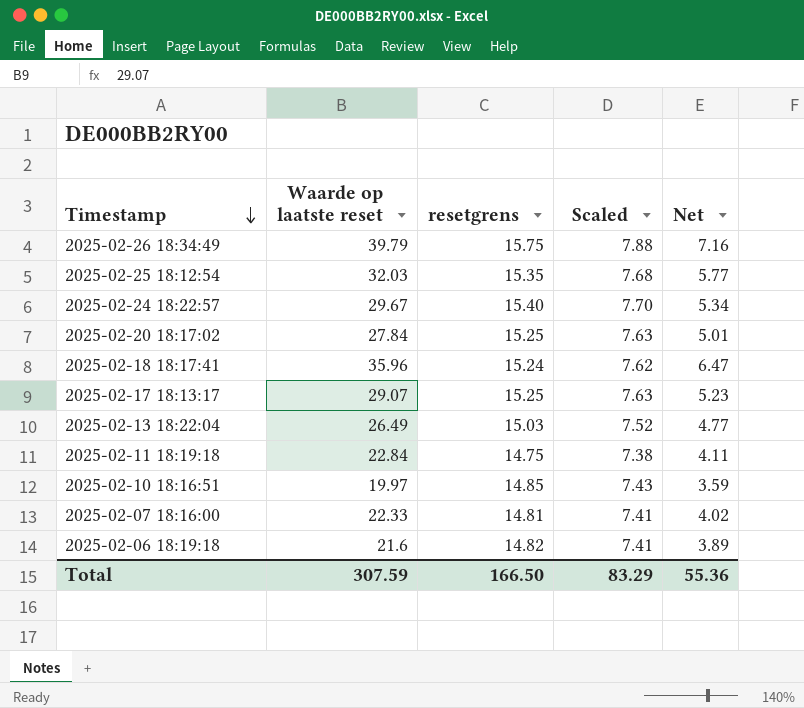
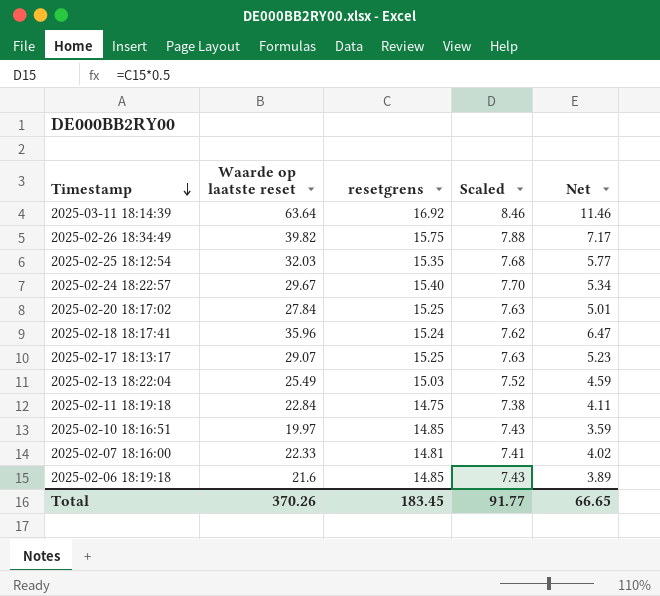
row 2025-03-11 18:14:39: none -> 63.64 | 16.92 | 8.46 | 11.46
2025-02-26 18:34:49 | Waarde op laatste reset: 39.79 -> 39.82
2025-02-26 18:34:49 | Net: 7.16 -> 7.17
2025-02-13 18:22:04 | Waarde op laatste reset: 26.49 -> 25.49
2025-02-13 18:22:04 | Net: 4.77 -> 4.59
2025-02-06 18:19:18 | resetgrens: 14.82 -> 14.85
2025-02-06 18:19:18 | Scaled: 7.41 -> 7.43
Total | Waarde op laatste reset: 307.59 -> 370.26
Total | resetgrens: 166.50 -> 183.45
Total | Scaled: 83.29 -> 91.77
Total | Net: 55.36 -> 66.65

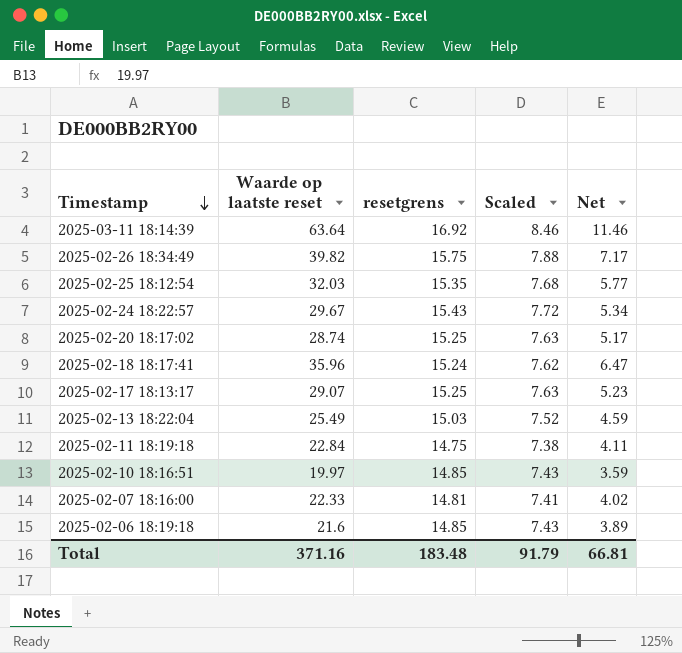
2025-02-24 18:22:57 | resetgrens: 15.40 -> 15.43
2025-02-24 18:22:57 | Scaled: 7.70 -> 7.72
2025-02-20 18:17:02 | Waarde op laatste reset: 27.84 -> 28.74
2025-02-20 18:17:02 | Net: 5.01 -> 5.17
Total | Waarde op laatste reset: 370.26 -> 371.16
Total | resetgrens: 183.45 -> 183.48
Total | Scaled: 91.77 -> 91.79
Total | Net: 66.65 -> 66.81

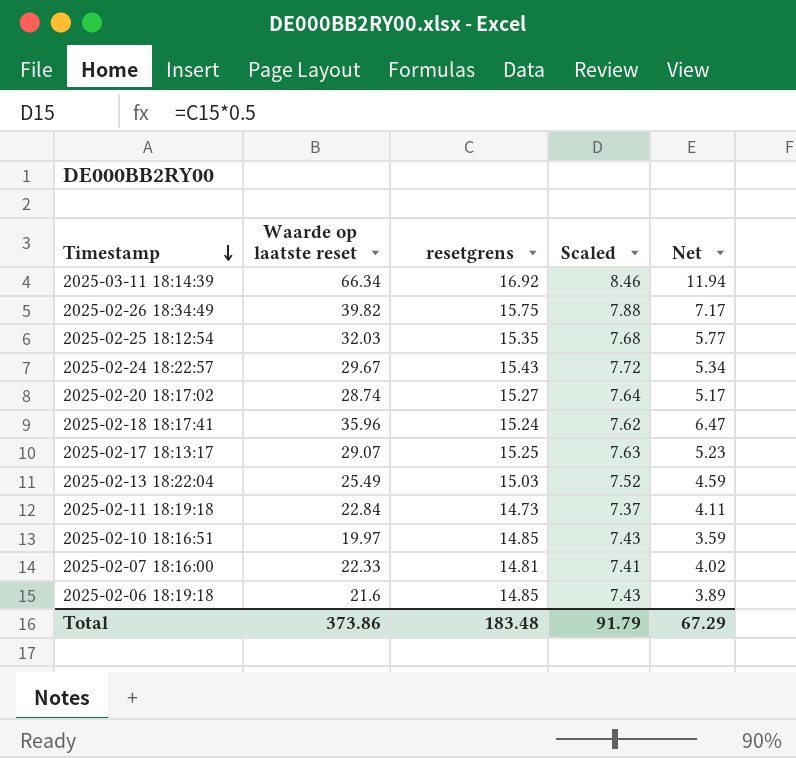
2025-03-11 18:14:39 | Waarde op laatste reset: 63.64 -> 66.34
2025-03-11 18:14:39 | Net: 11.46 -> 11.94
2025-02-20 18:17:02 | resetgrens: 15.25 -> 15.27
2025-02-20 18:17:02 | Scaled: 7.63 -> 7.64
2025-02-11 18:19:18 | resetgrens: 14.75 -> 14.73
2025-02-11 18:19:18 | Scaled: 7.38 -> 7.37
Total | Waarde op laatste reset: 371.16 -> 373.86
Total | Net: 66.81 -> 67.29

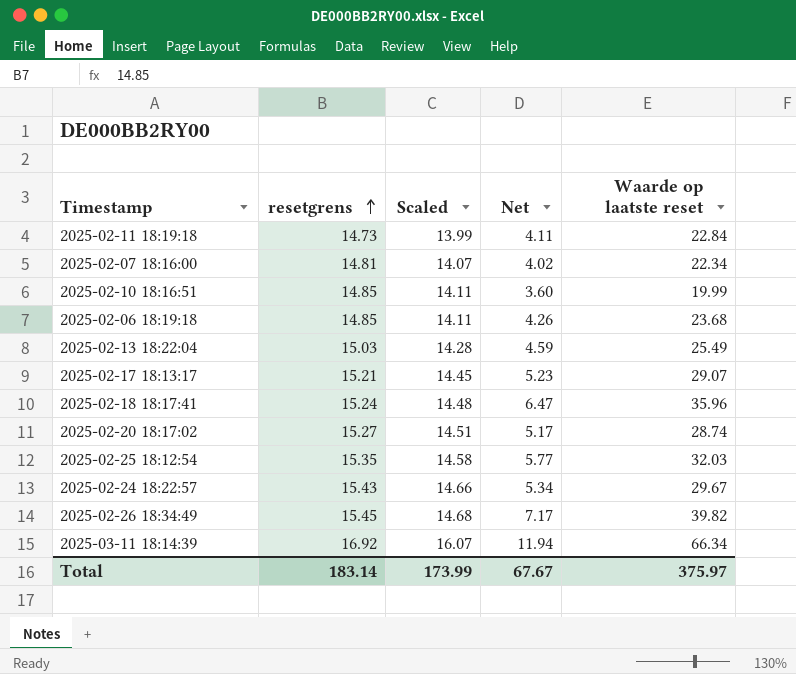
row order: Timestamp descending -> resetgrens ascending
column Scaled | formula: [resetgrens] * 0.5 -> [resetgrens] * 0.95
column Waarde op laatste reset | position: 2 -> 5
2025-02-07 18:16:00 | Waarde op laatste reset: 22.33 -> 22.34
2025-02-10 18:16:51 | Net: 3.59 -> 3.60
2025-02-10 18:16:51 | Waarde op laatste reset: 19.97 -> 19.99
2025-02-06 18:19:18 | Net: 3.89 -> 4.26
2025-02-06 18:19:18 | Waarde op laatste reset: 21.6 -> 23.68
2025-02-17 18:13:17 | resetgrens: 15.25 -> 15.21
2025-02-26 18:34:49 | resetgrens: 15.75 -> 15.45
Total | resetgrens: 183.48 -> 183.14
Total | Scaled: 91.79 -> 173.99
Total | Net: 67.29 -> 67.67
Total | Waarde op laatste reset: 373.86 -> 375.97

